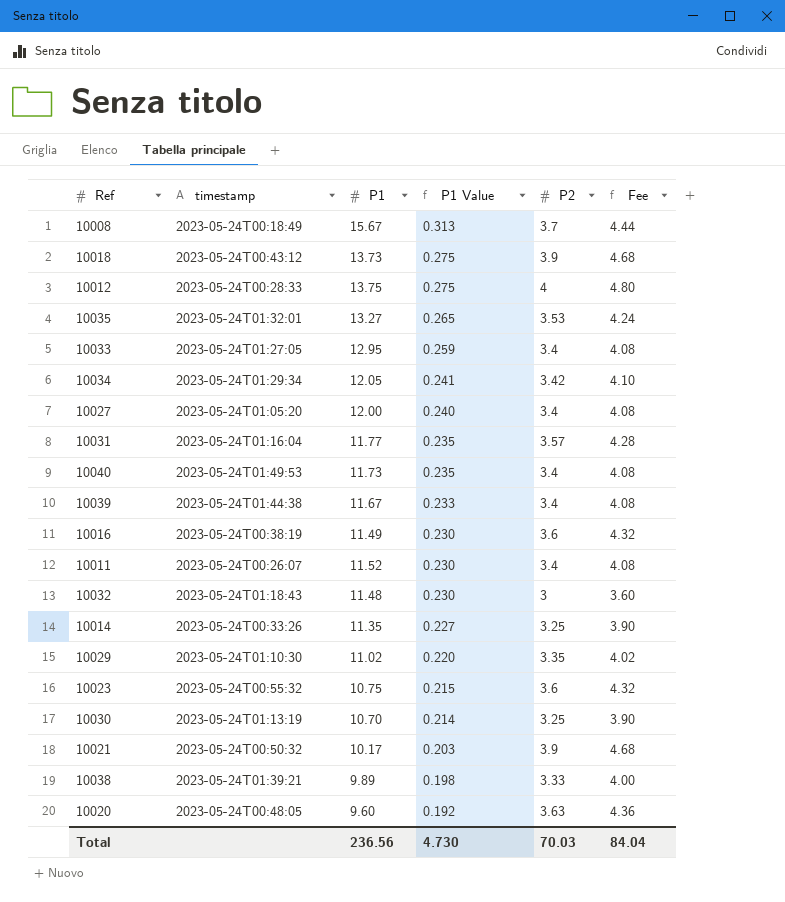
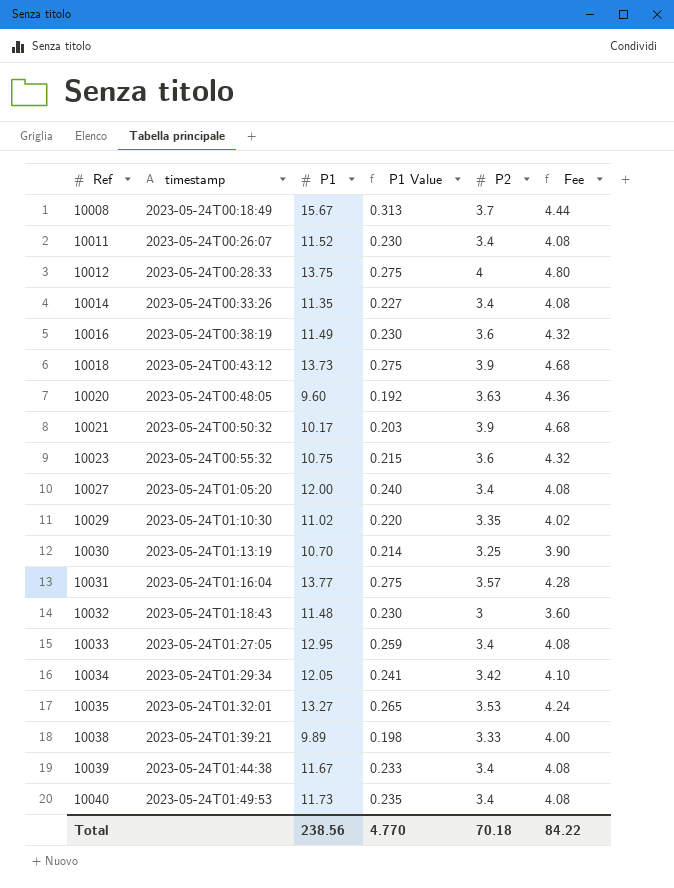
row order: P1 Value descending -> Ref ascending
10014 | P2: 3.25 -> 3.4
10014 | Fee: 3.90 -> 4.08
10031 | P1: 11.77 -> 13.77
10031 | P1 Value: 0.235 -> 0.275
Total | P1: 236.56 -> 238.56
Total | P1 Value: 4.730 -> 4.770
Total | P2: 70.03 -> 70.18
Total | Fee: 84.04 -> 84.22

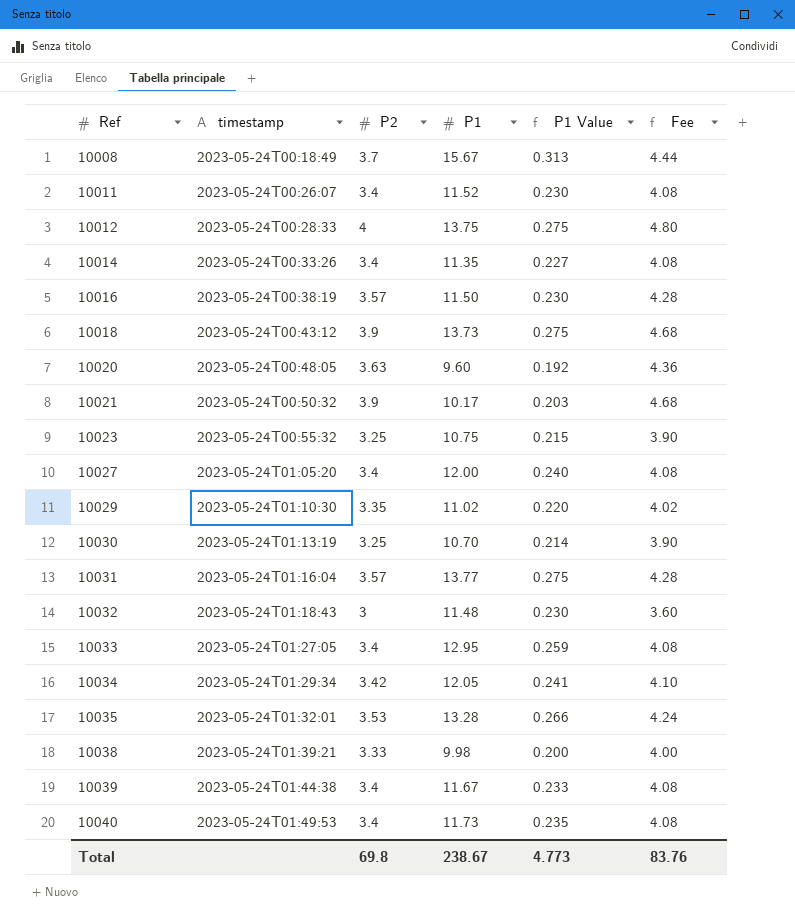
column P2 | position: 5 -> 3
10016 | P2: 3.6 -> 3.57
10016 | P1: 11.49 -> 11.50
10016 | Fee: 4.32 -> 4.28
10023 | P2: 3.6 -> 3.25
10023 | Fee: 4.32 -> 3.90
10035 | P1: 13.27 -> 13.28
10035 | P1 Value: 0.265 -> 0.266
10038 | P1: 9.89 -> 9.98
10038 | P1 Value: 0.198 -> 0.200
Total | P2: 70.18 -> 69.8
Total | P1: 238.56 -> 238.67
Total | P1 Value: 4.770 -> 4.773
Total | Fee: 84.22 -> 83.76

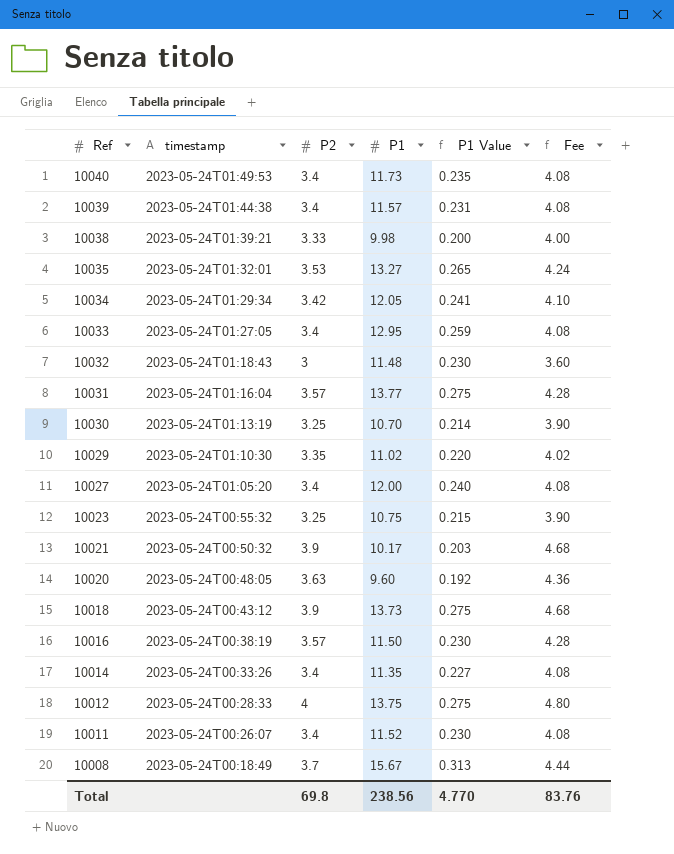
row order: Ref ascending -> Ref descending
10039 | P1: 11.67 -> 11.57
10039 | P1 Value: 0.233 -> 0.231
10035 | P1: 13.28 -> 13.27
10035 | P1 Value: 0.266 -> 0.265
Total | P1: 238.67 -> 238.56
Total | P1 Value: 4.773 -> 4.770

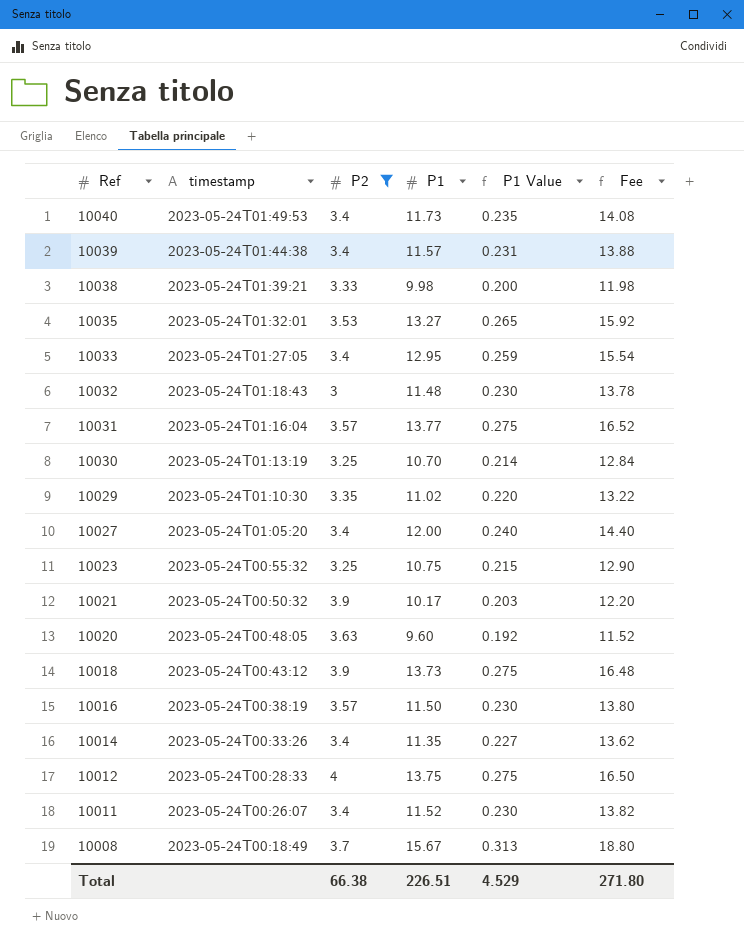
filter: none -> P2 != 3.42
column Fee | formula: [P2] * 1.2 -> [P1] * 1.2
Total | P2: 69.8 -> 66.38
Total | P1: 238.56 -> 226.51
Total | P1 Value: 4.770 -> 4.529
Total | Fee: 83.76 -> 271.80

